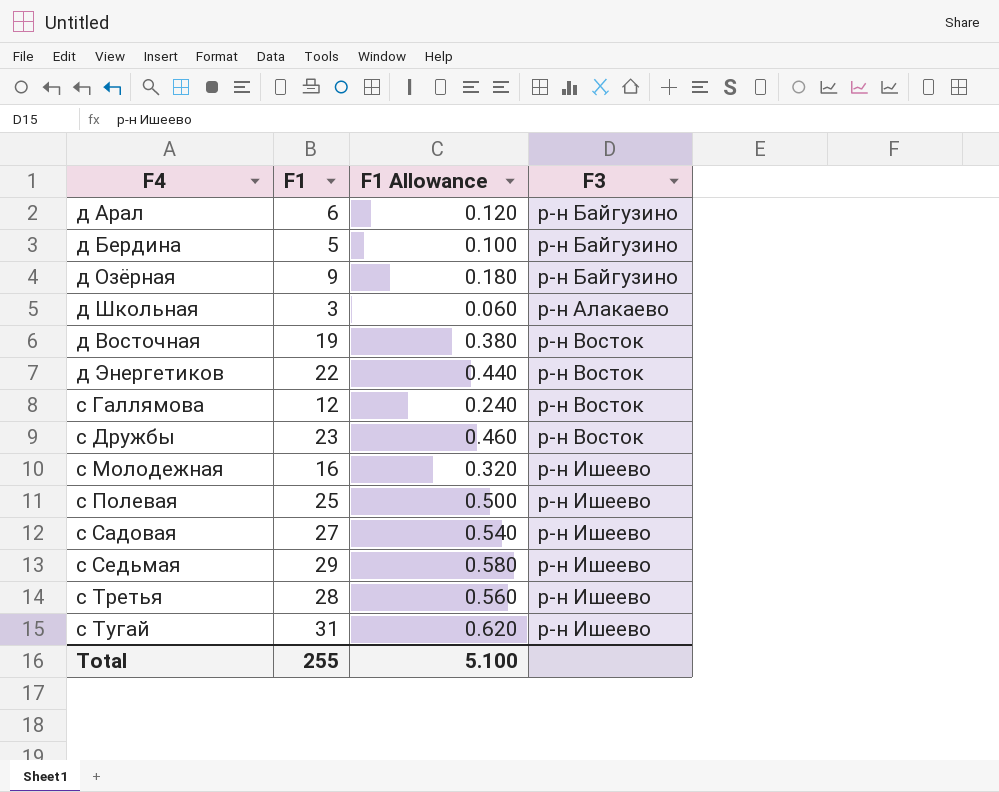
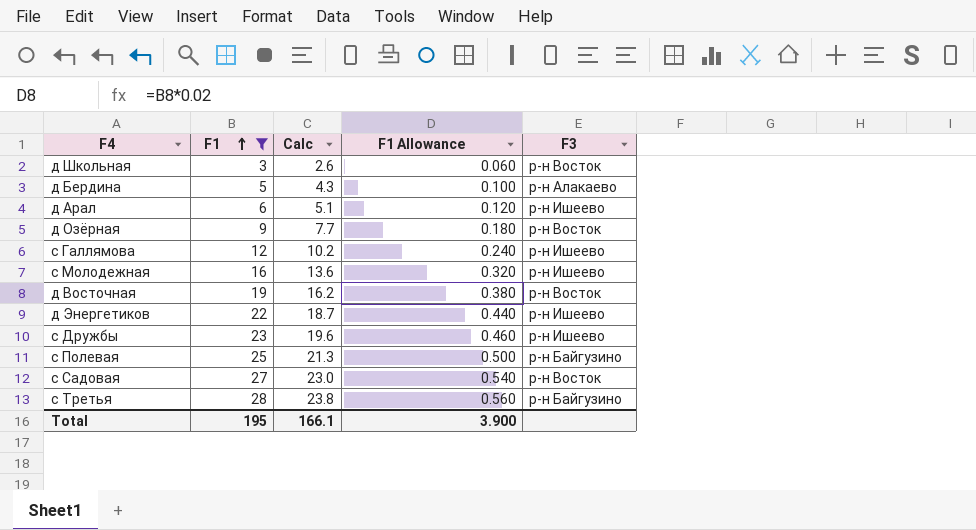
filter: none -> F1 <= 28
row order: none -> F1 ascending
column Calc | formula: none -> [F1] * 0.85
д Школьная | F3: р-н Алакаево -> р-н Восток
д Бердина | F3: р-н Байгузино -> р-н Алакаево
д Арал | F3: р-н Байгузино -> р-н Ишеево
д Озёрная | F3: р-н Байгузино -> р-н Восток
с Галлямова | F3: р-н Восток -> р-н Ишеево
д Энергетиков | F3: р-н Восток -> р-н Ишеево
с Дружбы | F3: р-н Восток -> р-н Ишеево
с Полевая | F3: р-н Ишеево -> р-н Байгузино
с Садовая | F3: р-н Ишеево -> р-н Восток
с Третья | F3: р-н Ишеево -> р-н Байгузино
Total | F1: 255 -> 195
Total | F1 Allowance: 5.100 -> 3.900

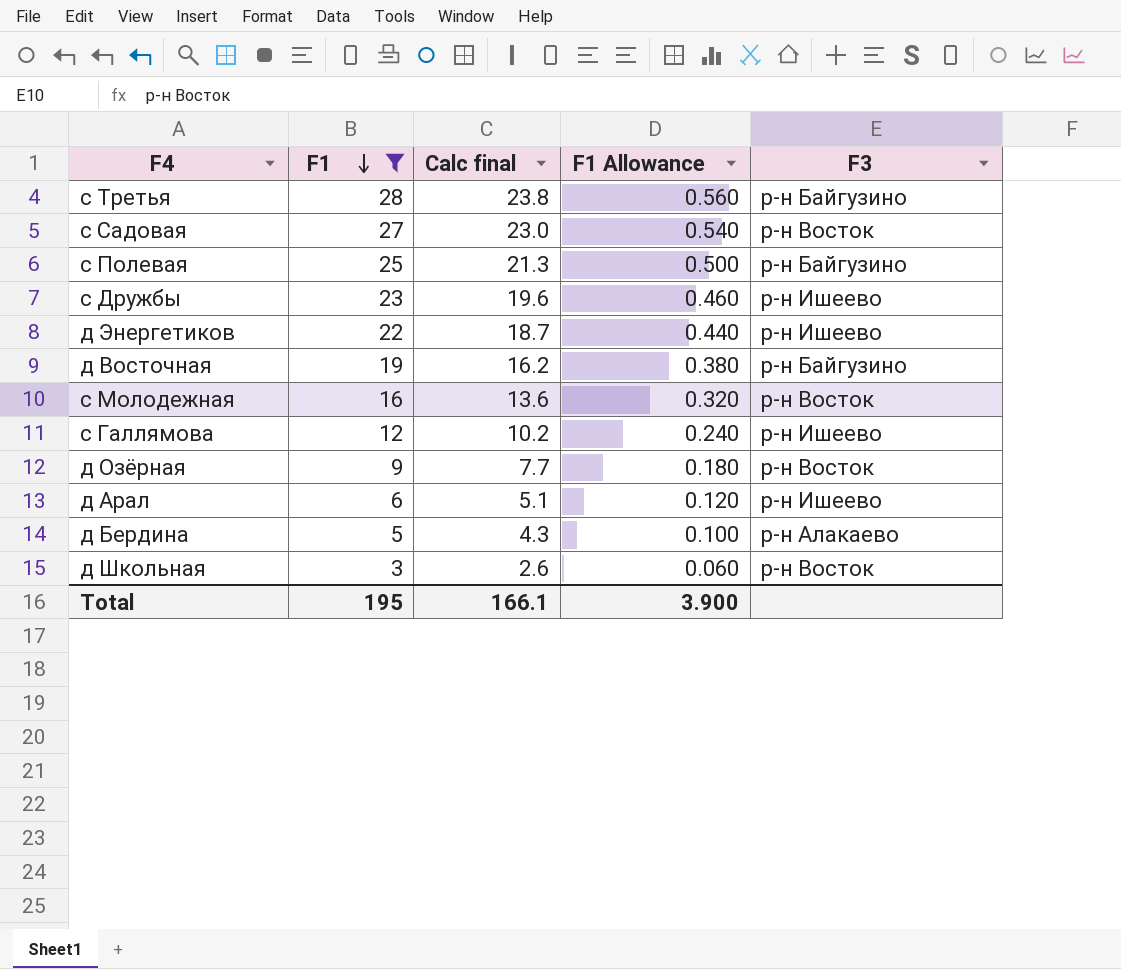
row order: F1 ascending -> F1 descending
column name: Calc -> Calc final
д Восточная | F3: р-н Восток -> р-н Байгузино
с Молодежная | F3: р-н Ишеево -> р-н Восток

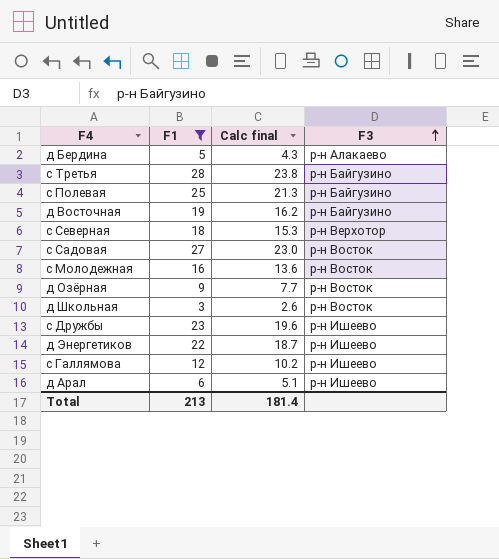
row order: F1 descending -> F3 ascending
column F1 Allowance | formula: [F1] * 0.02 -> none
row с Северная: none -> 18 | 15.3 | р-н Верхотор
Total | F1: 195 -> 213
Total | Calc final: 166.1 -> 181.4

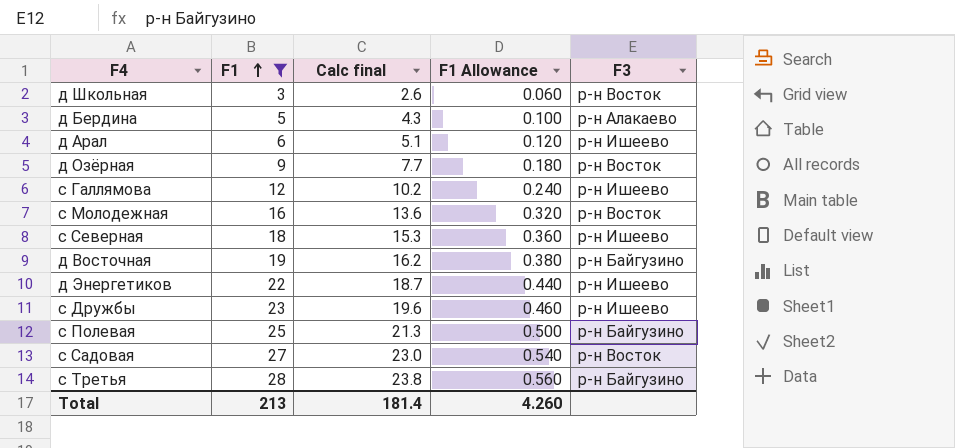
row order: F3 ascending -> F1 ascending
column F1 Allowance | formula: none -> [F1] * 0.02
с Северная | F3: р-н Верхотор -> р-н Ишеево

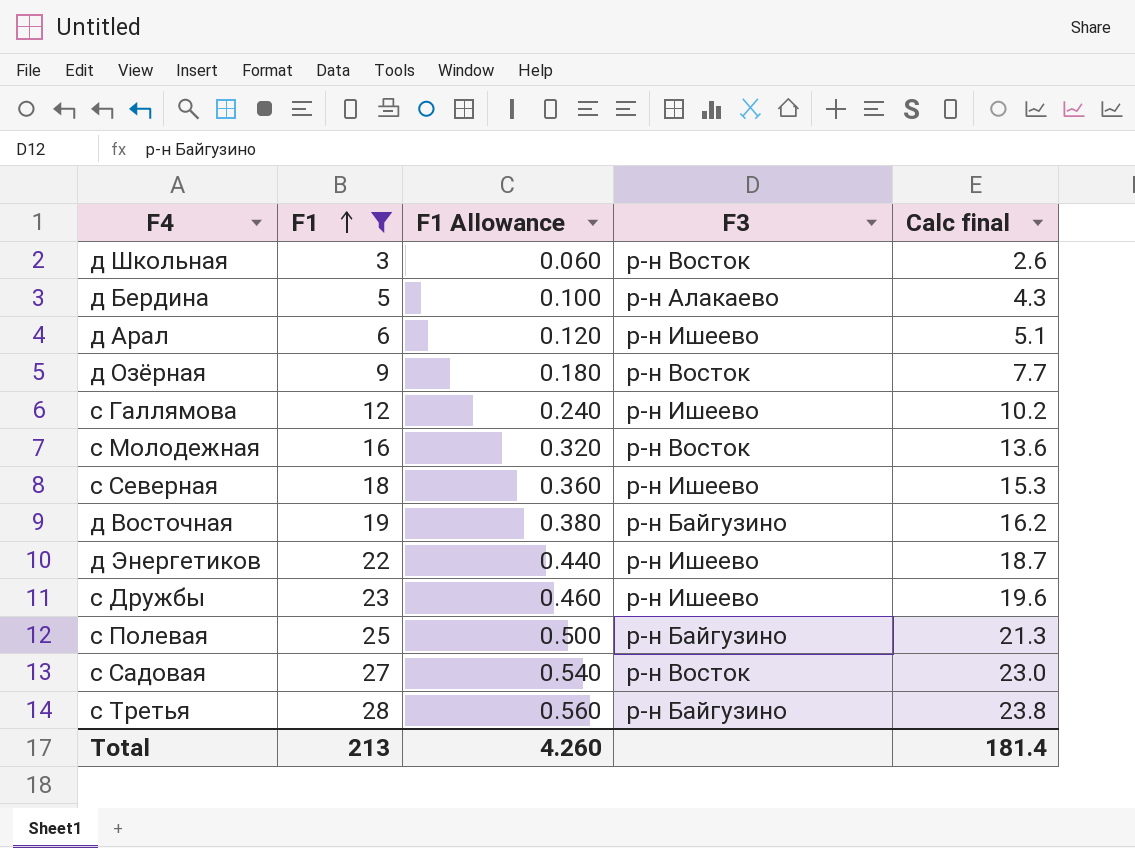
column Calc final | position: 3 -> 5

